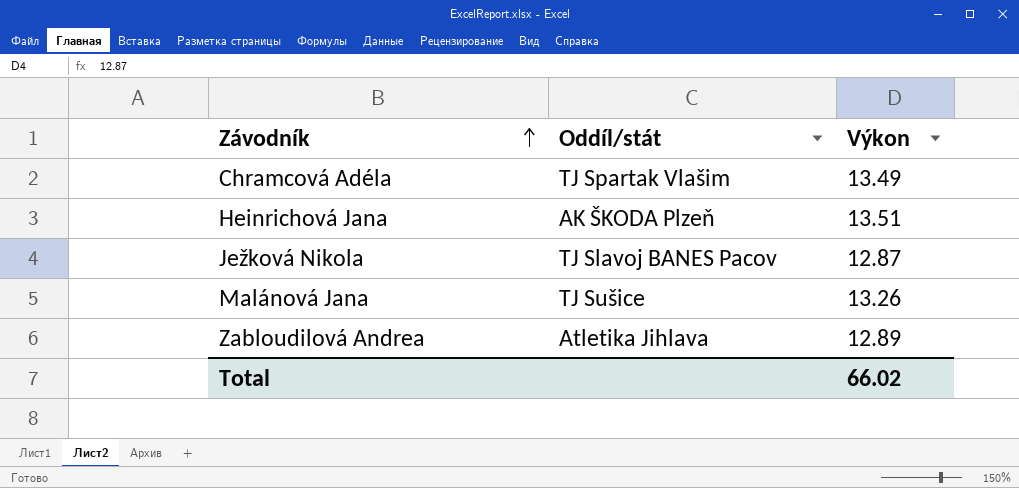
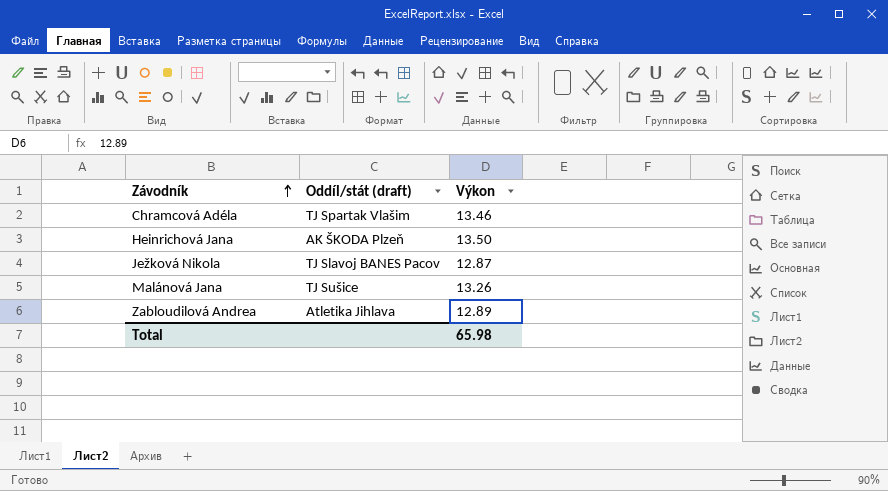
column name: Oddíl/stát -> Oddíl/stát (draft)
Chramcová Adéla | Výkon: 13.49 -> 13.46
Heinrichová Jana | Výkon: 13.51 -> 13.50
Total | Výkon: 66.02 -> 65.98

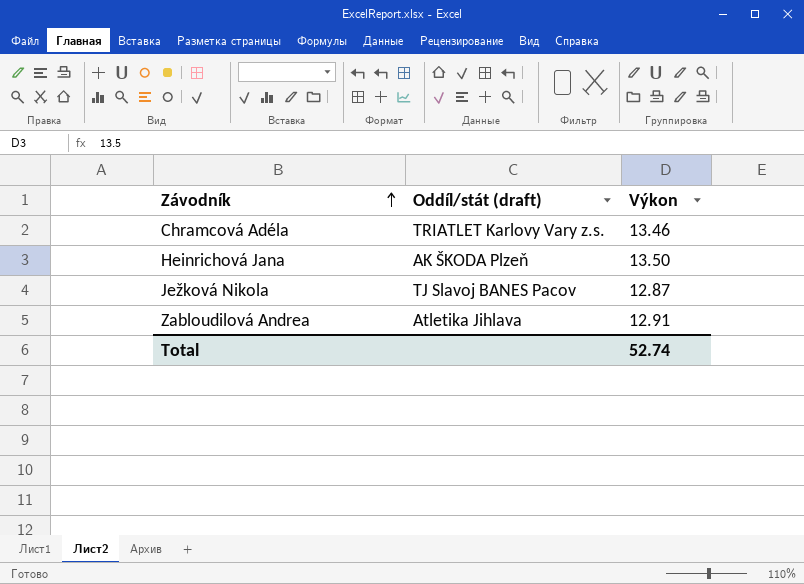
row Malánová Jana: TJ Sušice | 13.26 -> none
Chramcová Adéla | Oddíl/stát (draft): TJ Spartak Vlašim -> TRIATLET Karlovy Vary z.s.
Zabloudilová Andrea | Výkon: 12.89 -> 12.91
Total | Výkon: 65.98 -> 52.74

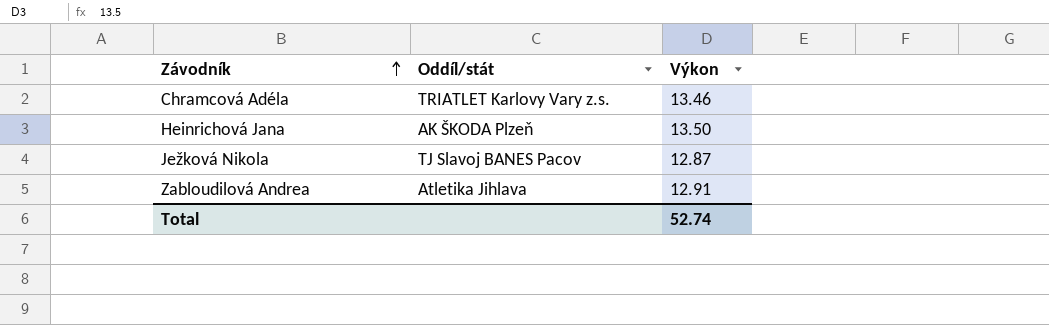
column name: Oddíl/stát (draft) -> Oddíl/stát

